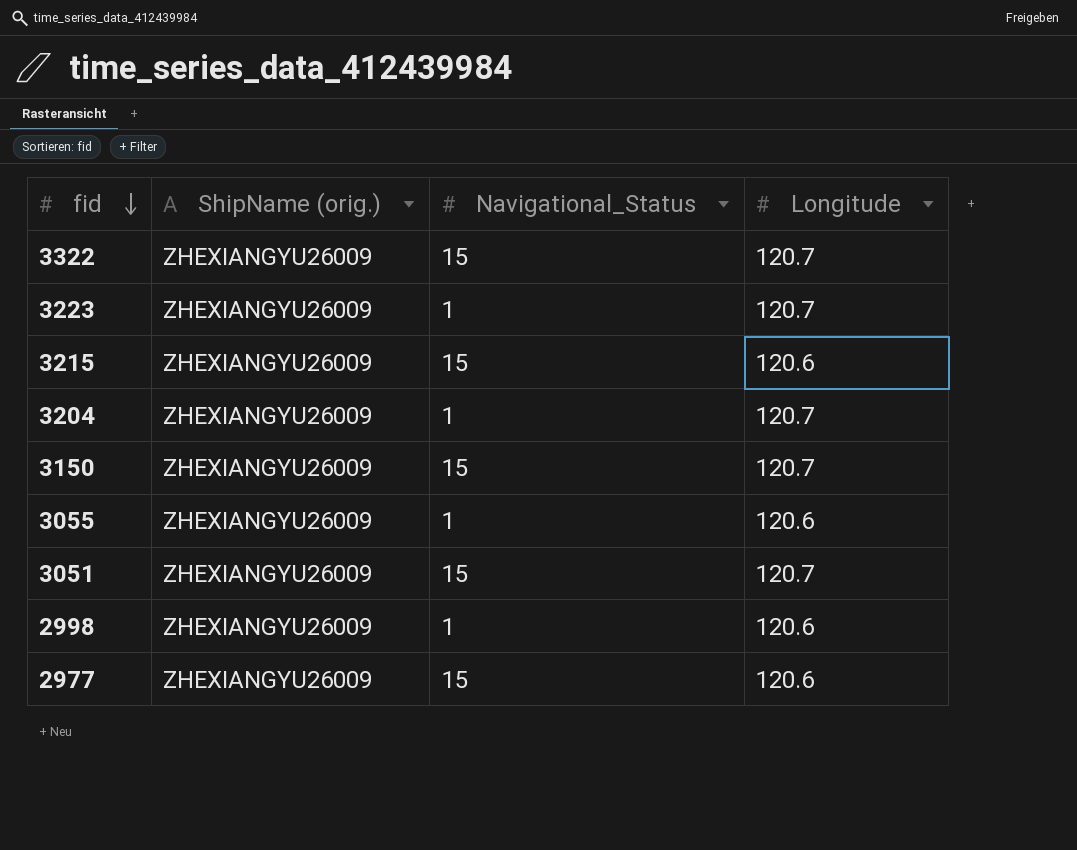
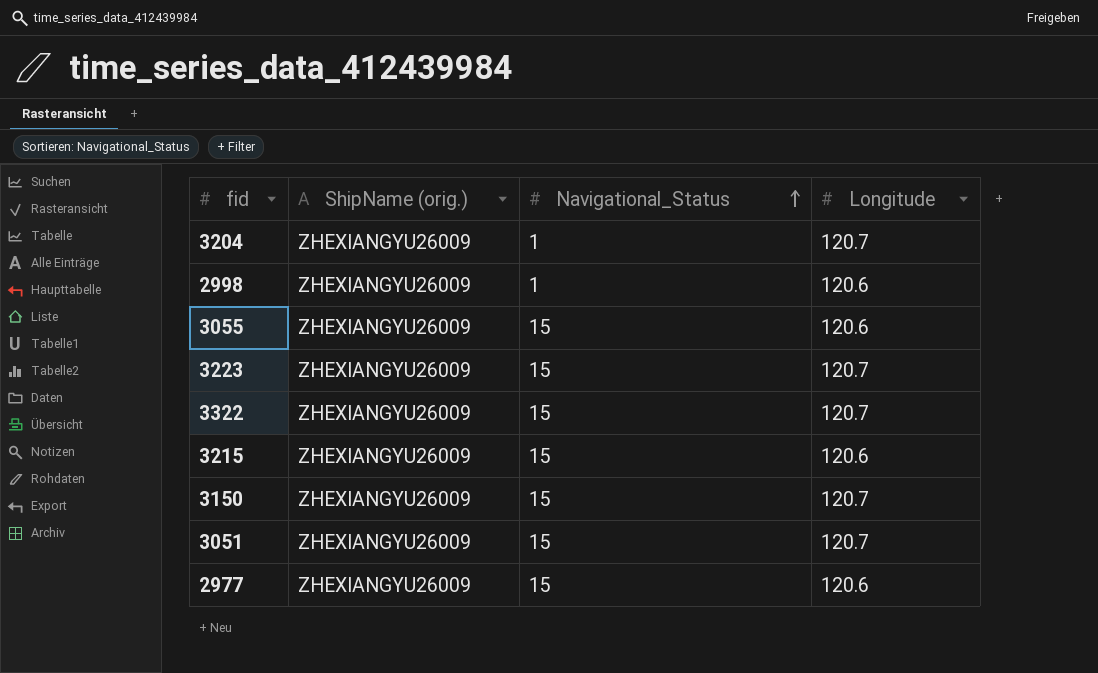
row order: fid descending -> Navigational_Status ascending
3055 | Navigational_Status: 1 -> 15
3223 | Navigational_Status: 1 -> 15

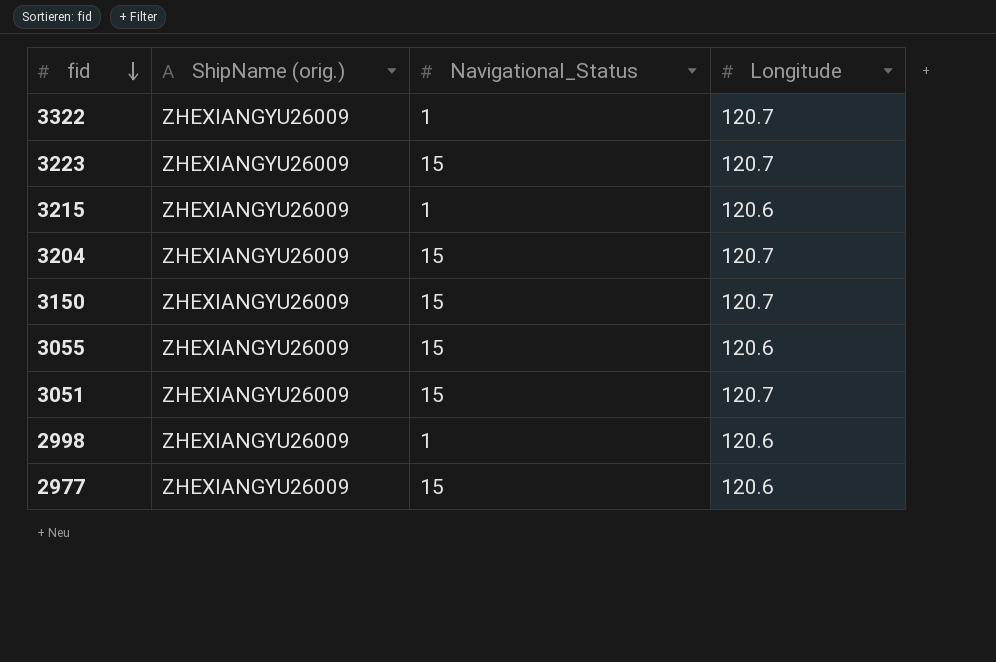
row order: Navigational_Status ascending -> fid descending
3322 | Navigational_Status: 15 -> 1
3215 | Navigational_Status: 15 -> 1
3204 | Navigational_Status: 1 -> 15

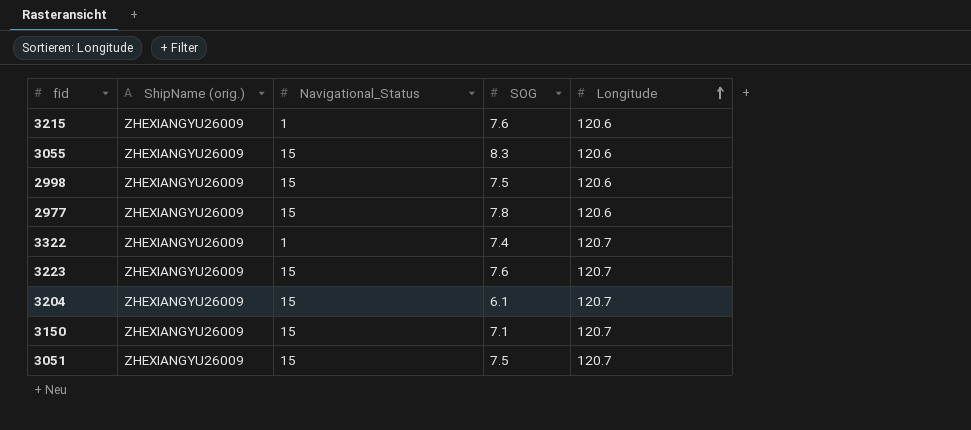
row order: fid descending -> Longitude ascending
column SOG | position: none -> 4
2998 | Navigational_Status: 1 -> 15

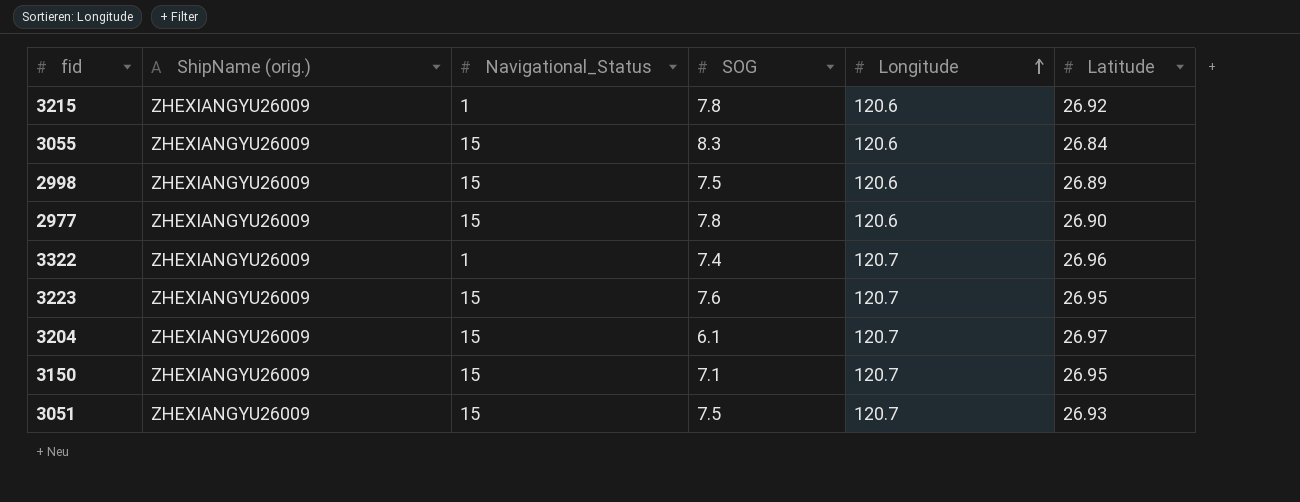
column Latitude | position: none -> 6
3215 | SOG: 7.6 -> 7.8

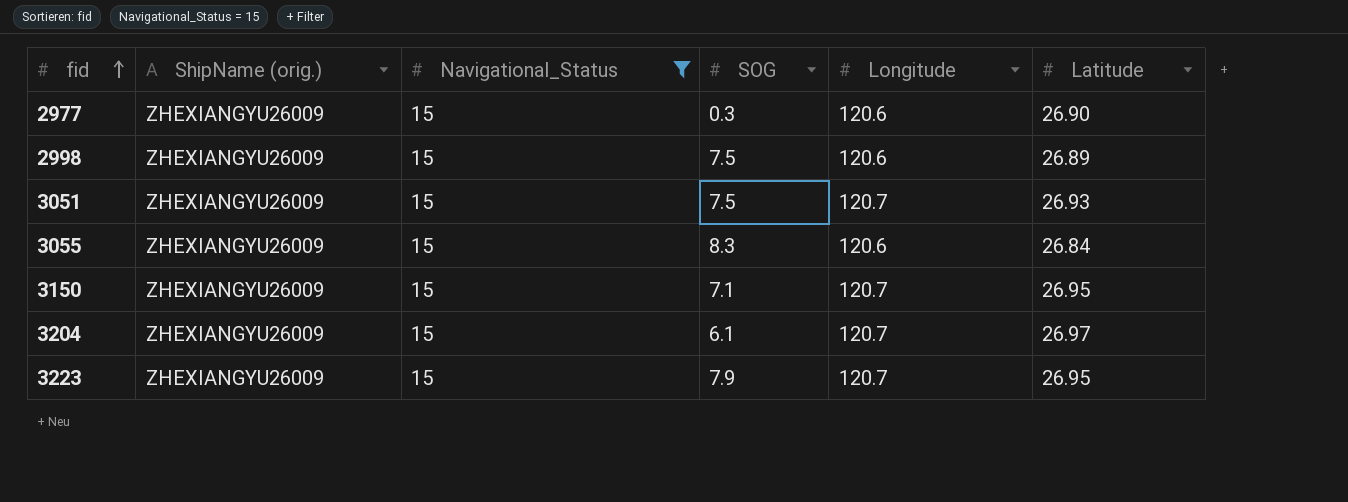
filter: none -> Navigational_Status = 15
row order: Longitude ascending -> fid ascending
2977 | SOG: 7.8 -> 0.3
3223 | SOG: 7.6 -> 7.9

